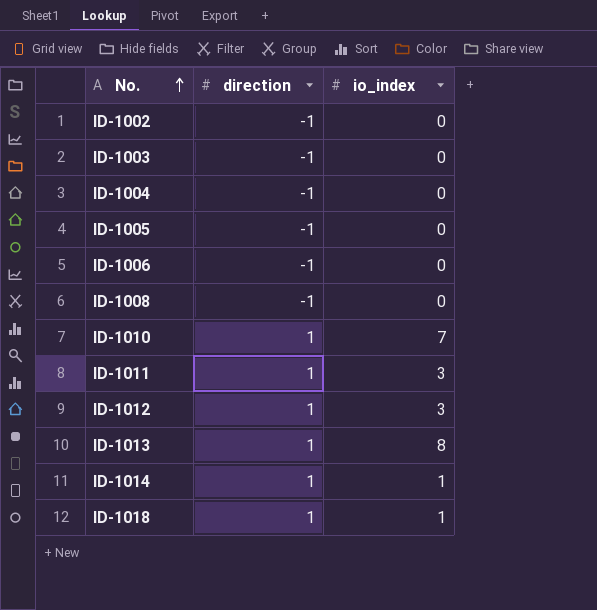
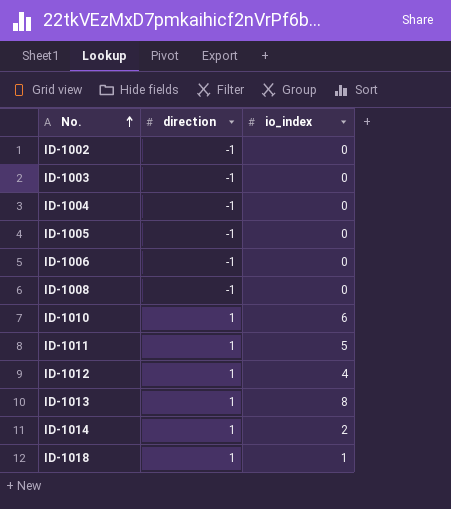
ID-1010 | io_index: 7 -> 6
ID-1011 | io_index: 3 -> 5
ID-1012 | io_index: 3 -> 4
ID-1014 | io_index: 1 -> 2

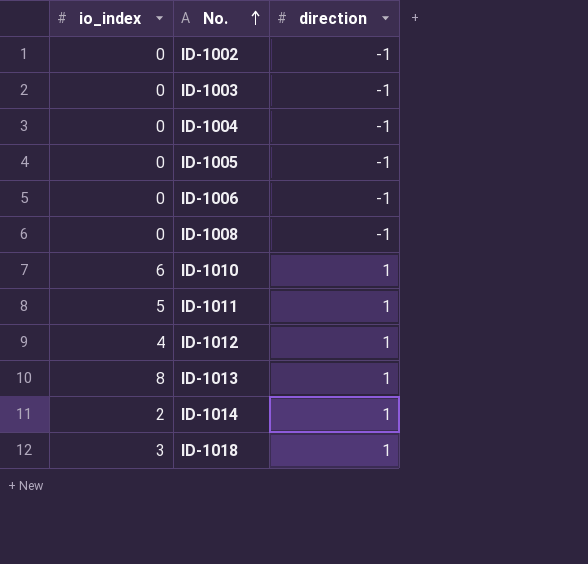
column io_index | position: 3 -> 1
ID-1018 | io_index: 1 -> 3

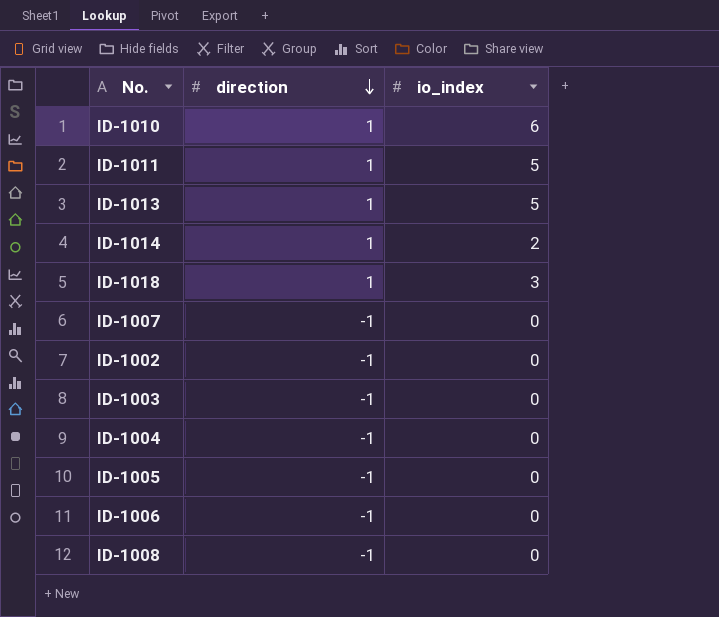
row order: No. ascending -> direction descending
column io_index | position: 1 -> 3
row ID-1012: 4 | 1 -> none
ID-1013 | io_index: 8 -> 5
row ID-1007: none -> -1 | 0

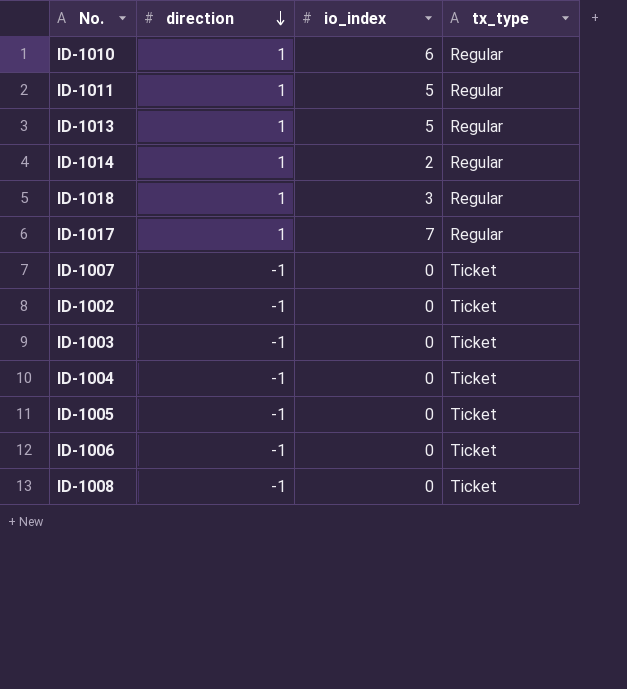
column tx_type | position: none -> 4
row ID-1017: none -> 1 | 7 | Regular

